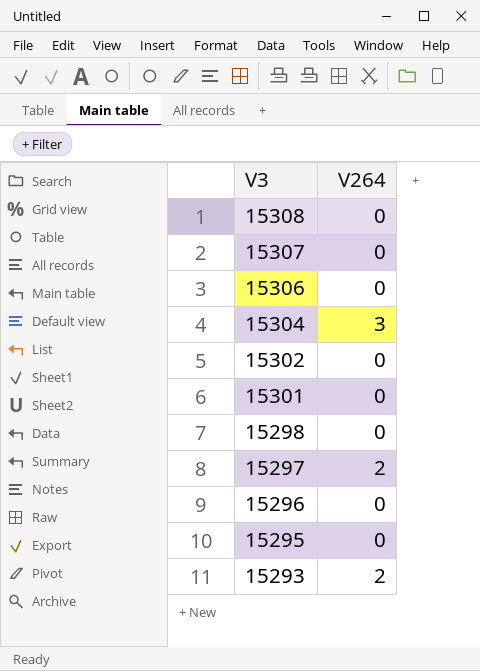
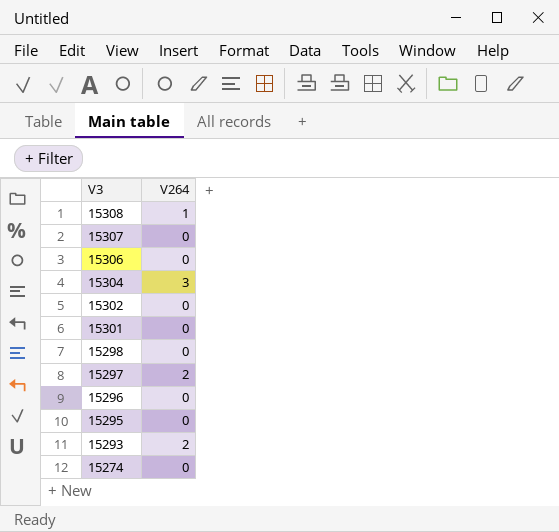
15308 | V264: 0 -> 1
row 15274: none -> 0

